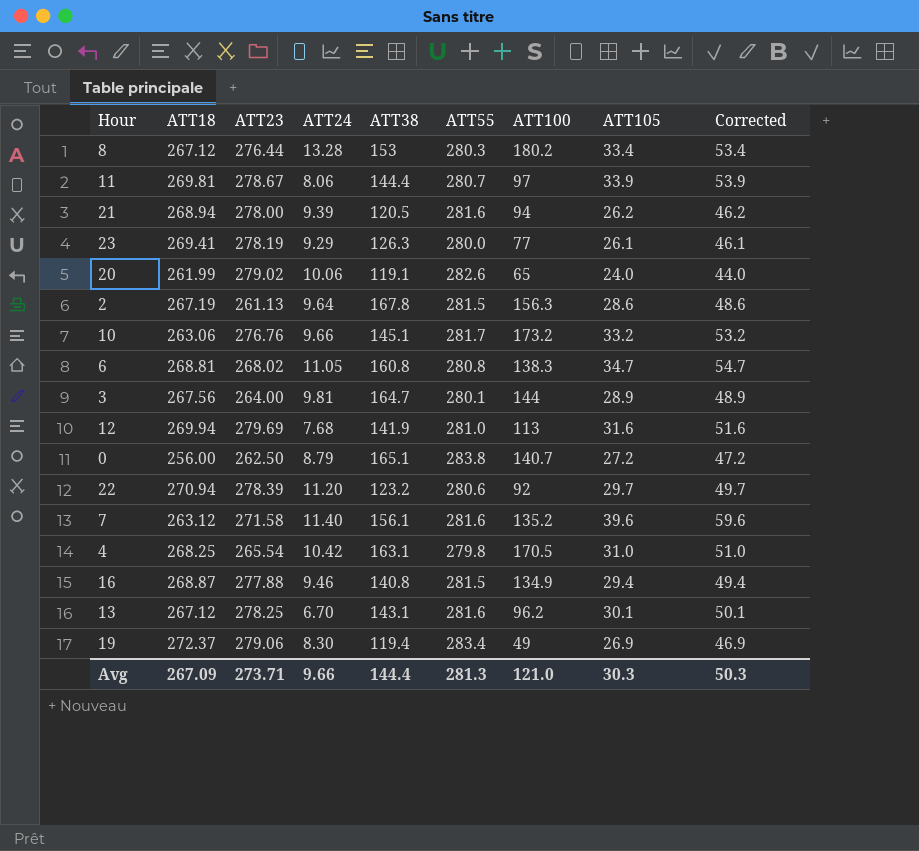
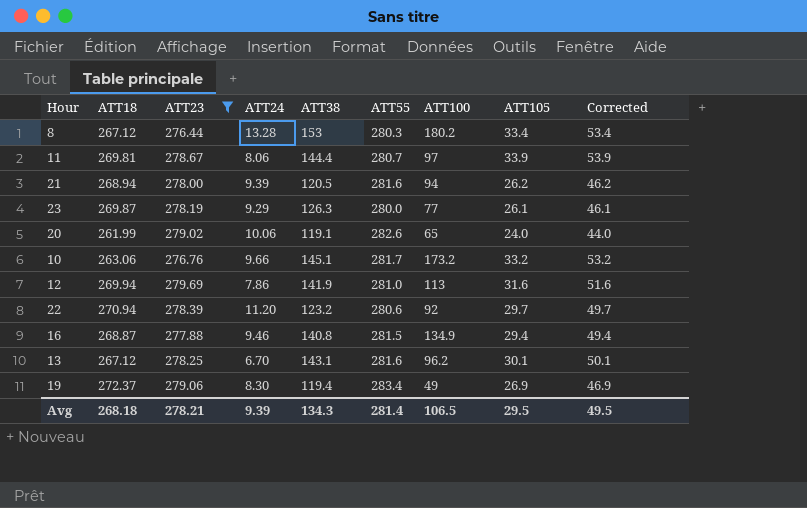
filter: none -> ATT23 >= 276.44
23 | ATT18: 269.41 -> 269.87
12 | ATT24: 7.68 -> 7.86
Avg | ATT18: 267.09 -> 268.18
Avg | ATT23: 273.71 -> 278.21
Avg | ATT24: 9.66 -> 9.39
Avg | ATT38: 144.4 -> 134.3
Avg | ATT55: 281.3 -> 281.4
Avg | ATT100: 121.0 -> 106.5
Avg | ATT105: 30.3 -> 29.5
Avg | Corrected: 50.3 -> 49.5

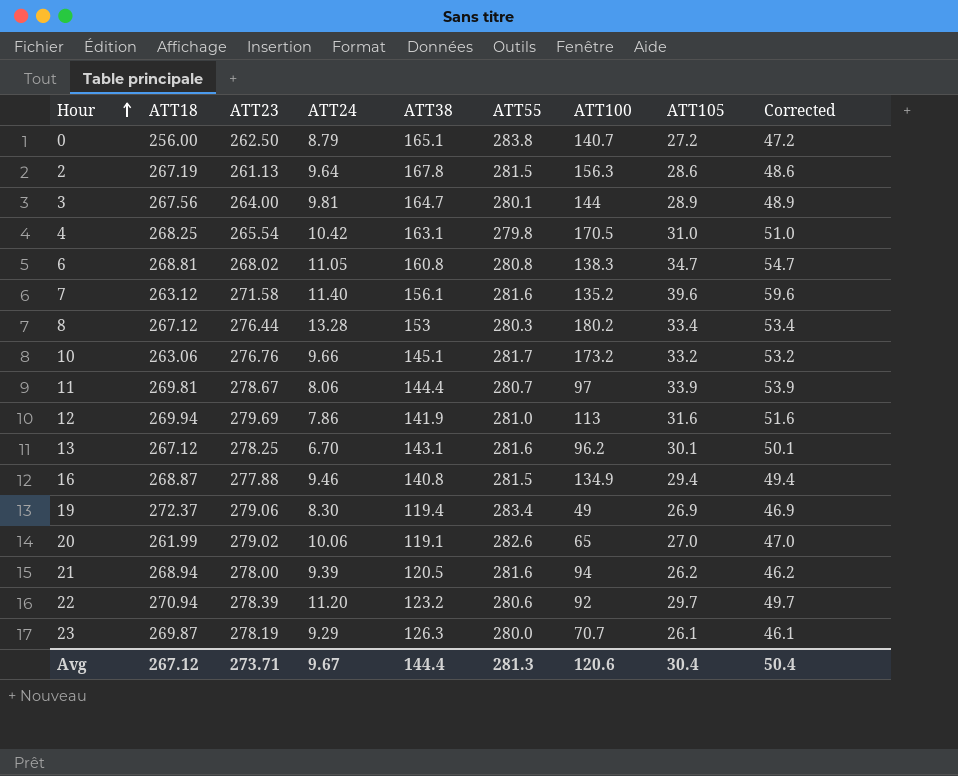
filter: ATT23 >= 276.44 -> none
row order: none -> Hour ascending
20 | ATT105: 24.0 -> 27.0
20 | Corrected: 44.0 -> 47.0
23 | ATT100: 77 -> 70.7
Avg | ATT18: 268.18 -> 267.12
Avg | ATT23: 278.21 -> 273.71
Avg | ATT24: 9.39 -> 9.67
Avg | ATT38: 134.3 -> 144.4
Avg | ATT55: 281.4 -> 281.3
Avg | ATT100: 106.5 -> 120.6
Avg | ATT105: 29.5 -> 30.4
Avg | Corrected: 49.5 -> 50.4

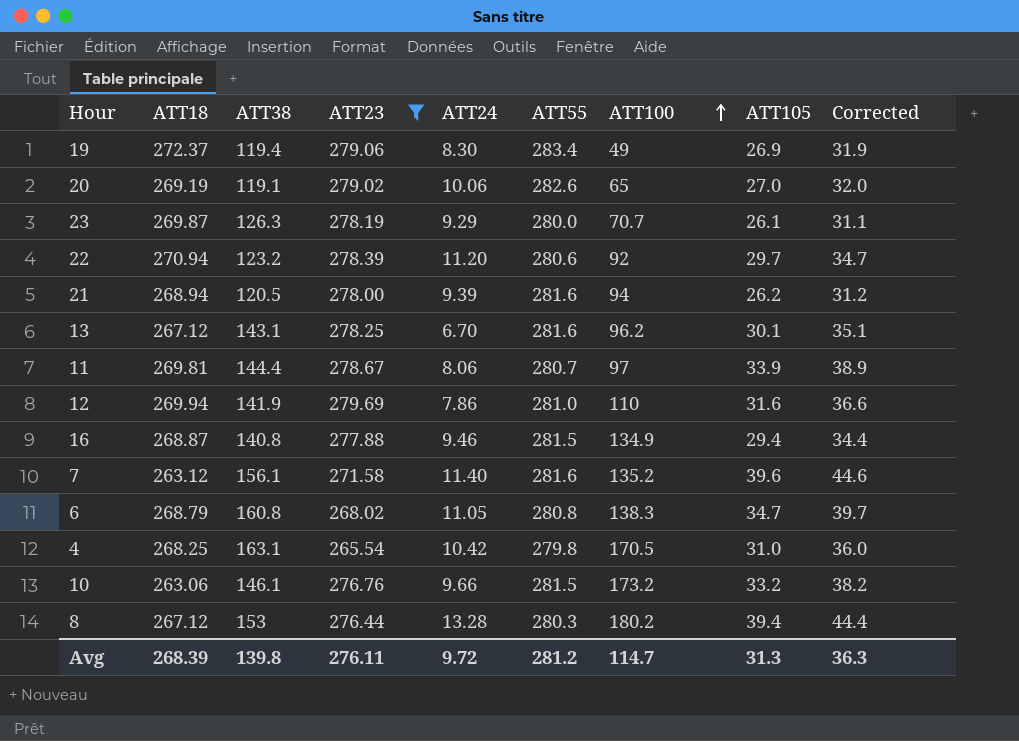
filter: none -> ATT23 >= 265.54
row order: Hour ascending -> ATT100 ascending
column ATT38 | position: 5 -> 3
column Corrected | formula: [ATT105] + 20 -> [ATT105] + 5
20 | ATT18: 261.99 -> 269.19
12 | ATT100: 113 -> 110
6 | ATT18: 268.81 -> 268.79
10 | ATT38: 145.1 -> 146.1
10 | ATT55: 281.7 -> 281.5
8 | ATT105: 33.4 -> 39.4
Avg | ATT18: 267.12 -> 268.39
Avg | ATT38: 144.4 -> 139.8
Avg | ATT23: 273.71 -> 276.11
Avg | ATT24: 9.67 -> 9.72
Avg | ATT55: 281.3 -> 281.2
Avg | ATT100: 120.6 -> 114.7
Avg | ATT105: 30.4 -> 31.3
Avg | Corrected: 50.4 -> 36.3

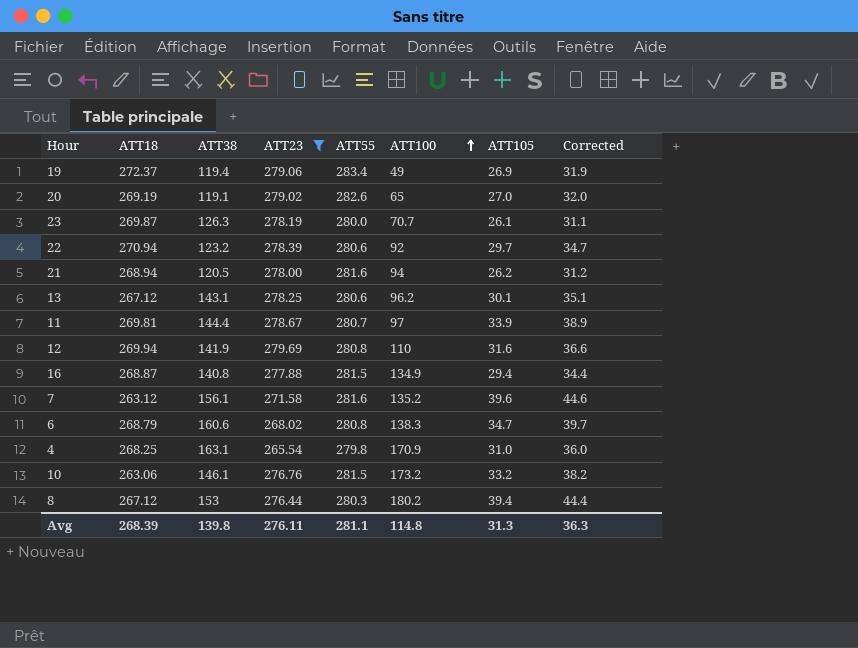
column ATT24 | position: 5 -> none
13 | ATT55: 281.6 -> 280.6
12 | ATT55: 281.0 -> 280.8
6 | ATT38: 160.8 -> 160.6
4 | ATT100: 170.5 -> 170.9
Avg | ATT55: 281.2 -> 281.1
Avg | ATT100: 114.7 -> 114.8

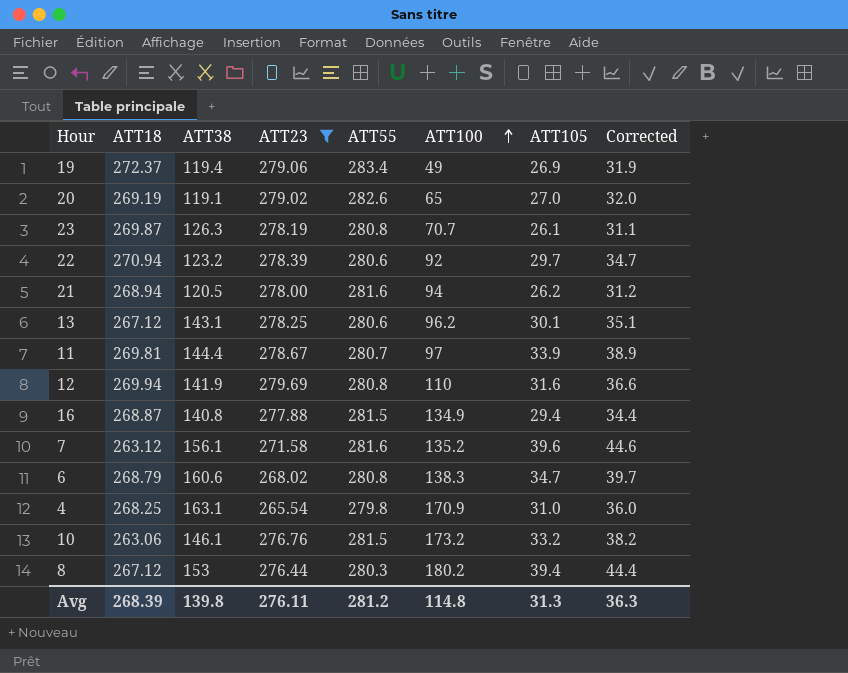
23 | ATT55: 280.0 -> 280.8
Avg | ATT55: 281.1 -> 281.2

